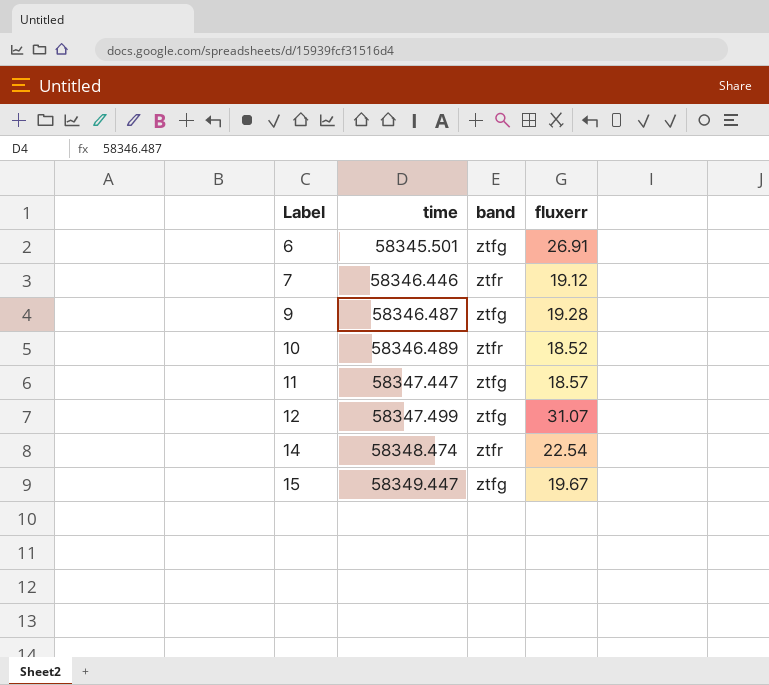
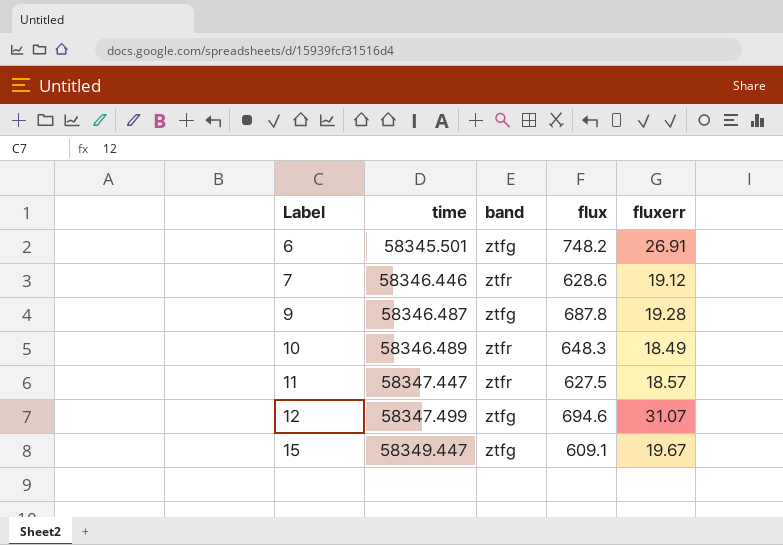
column flux | position: none -> 4
row 14: 58348.474 | ztfr | 22.54 -> none
10 | fluxerr: 18.52 -> 18.49
11 | band: ztfg -> ztfr

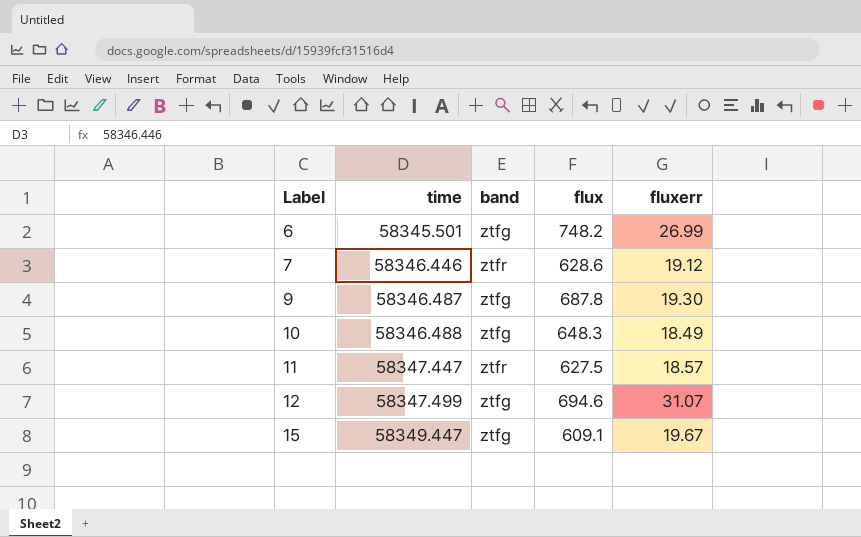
6 | fluxerr: 26.91 -> 26.99
9 | fluxerr: 19.28 -> 19.30
10 | time: 58346.489 -> 58346.488
10 | band: ztfr -> ztfg

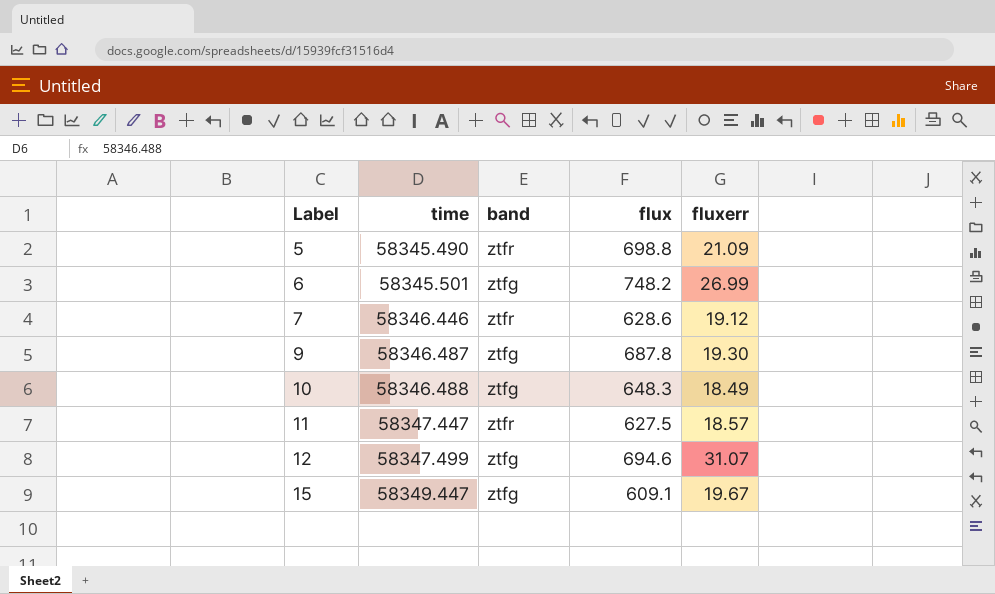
row 5: none -> 58345.490 | ztfr | 698.8 | 21.09

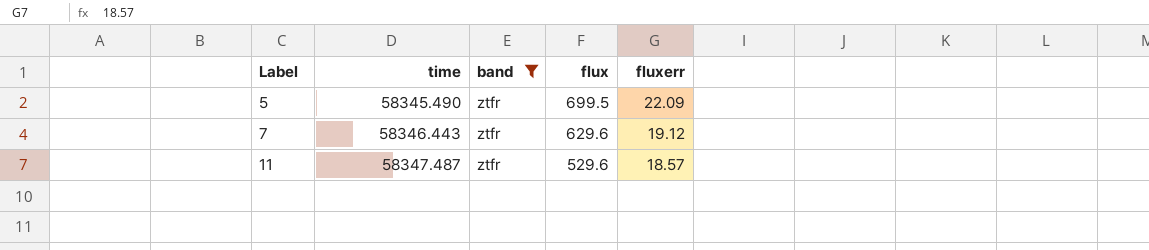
filter: none -> band = ztfr
5 | flux: 698.8 -> 699.5
5 | fluxerr: 21.09 -> 22.09
7 | time: 58346.446 -> 58346.443
7 | flux: 628.6 -> 629.6
11 | time: 58347.447 -> 58347.487
11 | flux: 627.5 -> 529.6

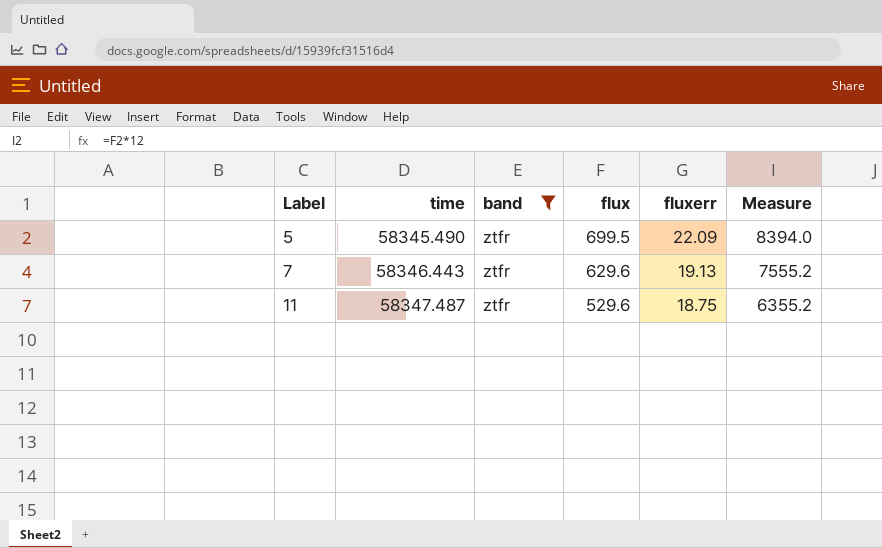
column Measure | formula: none -> [flux] * 12
7 | fluxerr: 19.12 -> 19.13
11 | fluxerr: 18.57 -> 18.75

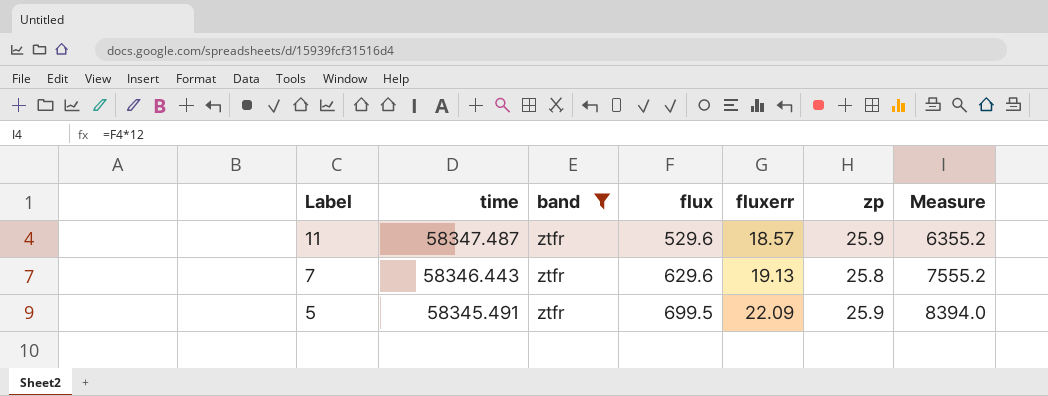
row order: Label ascending -> Label descending
column zp | position: none -> 6
11 | fluxerr: 18.75 -> 18.57
5 | time: 58345.490 -> 58345.491

